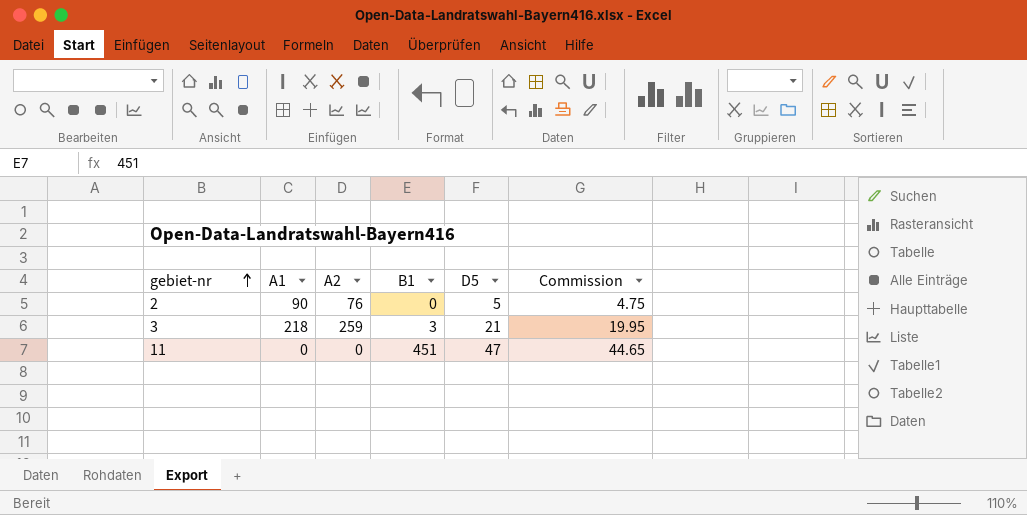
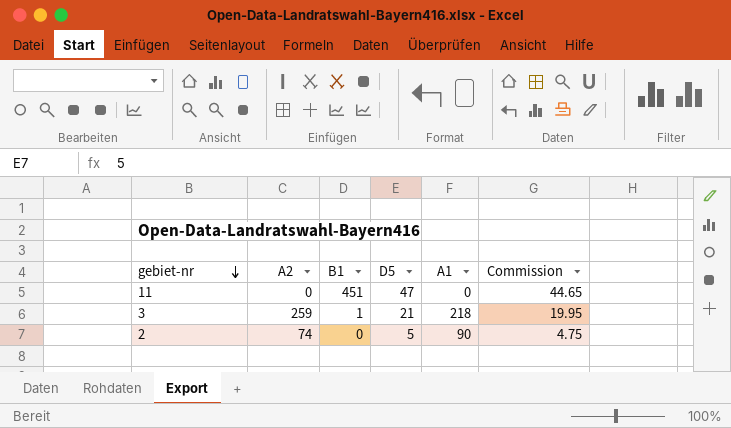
row order: gebiet-nr ascending -> gebiet-nr descending
column A1 | position: 2 -> 5
3 | B1: 3 -> 1
2 | A2: 76 -> 74

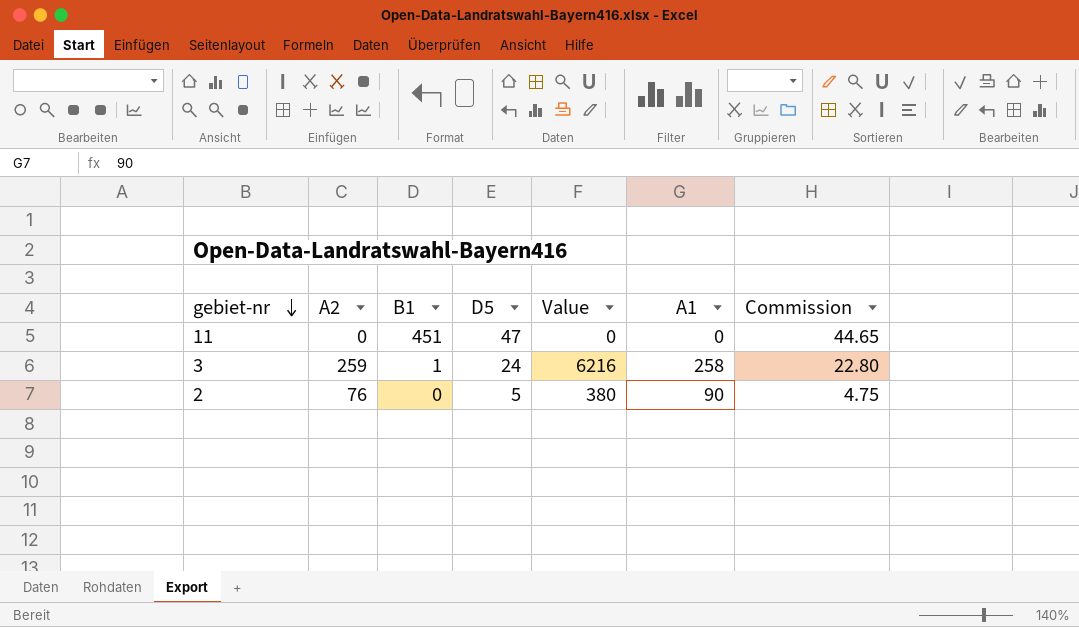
column Value | formula: none -> [A2] * [D5]
3 | D5: 21 -> 24
3 | A1: 218 -> 258
3 | Commission: 19.95 -> 22.80
2 | A2: 74 -> 76

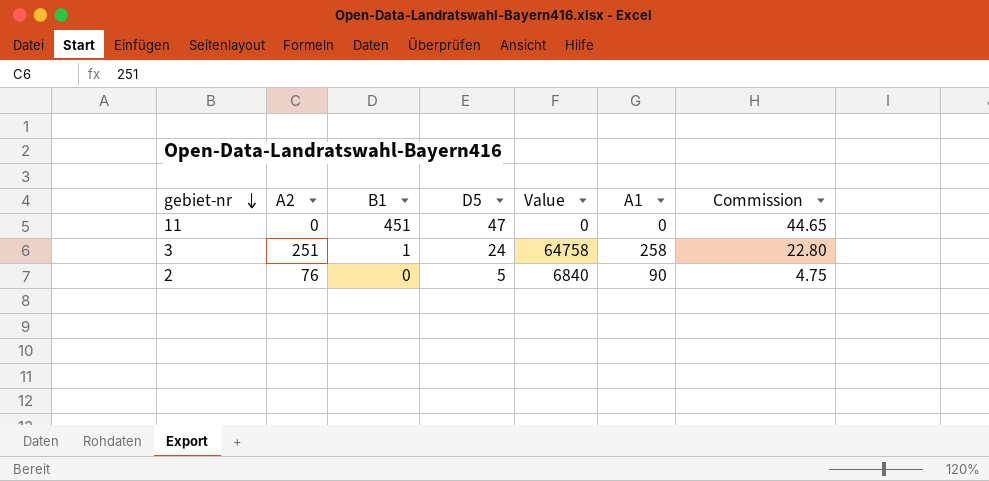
column Value | formula: [A2] * [D5] -> [A2] * [A1]
3 | A2: 259 -> 251

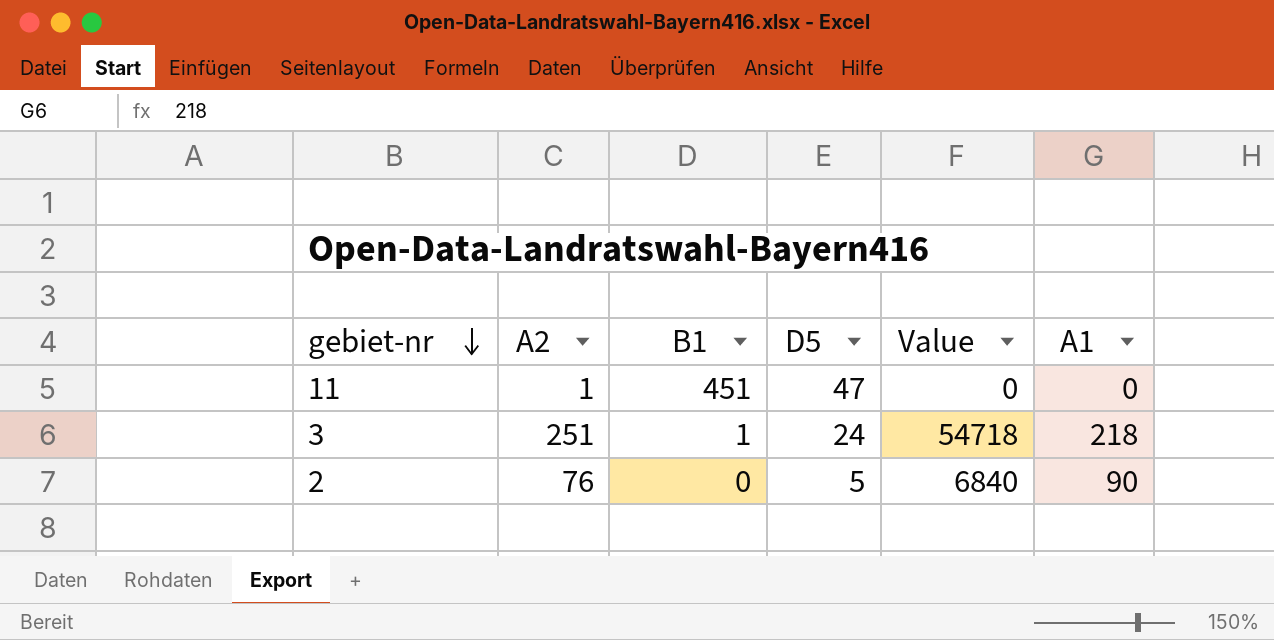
column Commission | formula: [D5] * 0.95 -> none
11 | A2: 0 -> 1
3 | Value: 64758 -> 54718
3 | A1: 258 -> 218

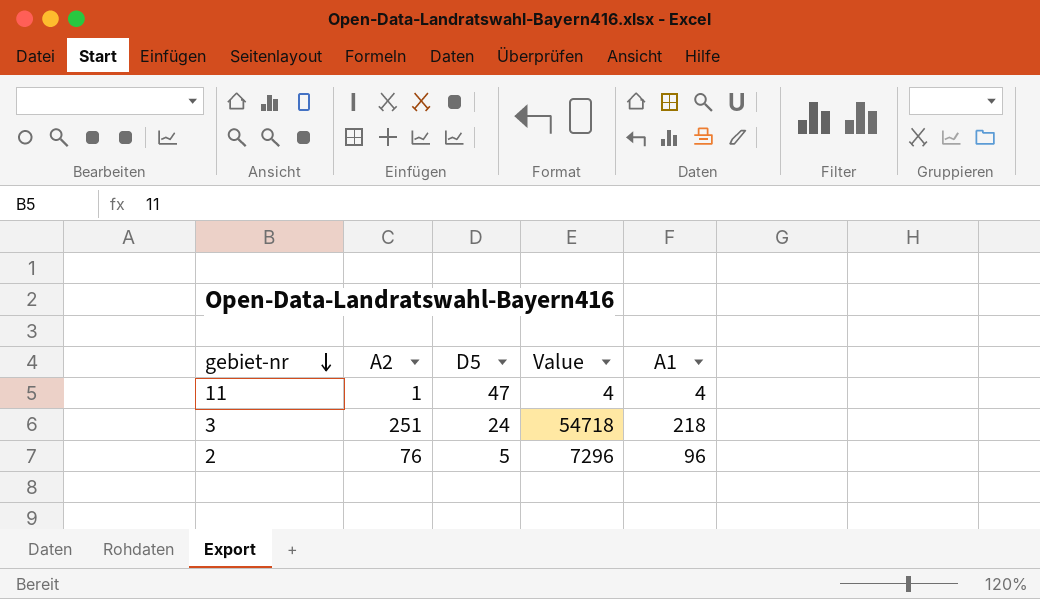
column B1 | position: 3 -> none
11 | Value: 0 -> 4
11 | A1: 0 -> 4
2 | Value: 6840 -> 7296
2 | A1: 90 -> 96

